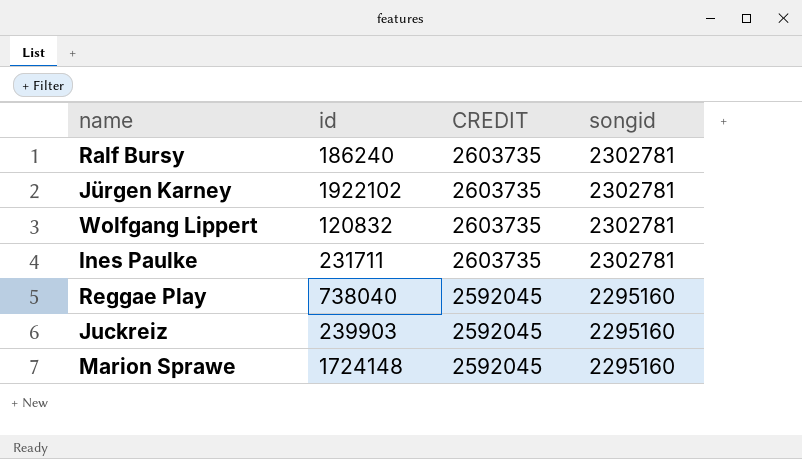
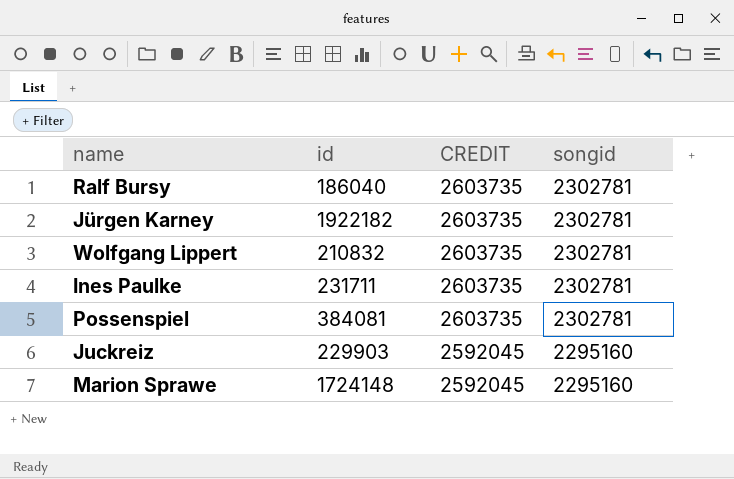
row Reggae Play: 738040 | 2592045 | 2295160 -> none
Ralf Bursy | id: 186240 -> 186040
Jürgen Karney | id: 1922102 -> 1922182
Wolfgang Lippert | id: 120832 -> 210832
row Possenspiel: none -> 384081 | 2603735 | 2302781
Juckreiz | id: 239903 -> 229903

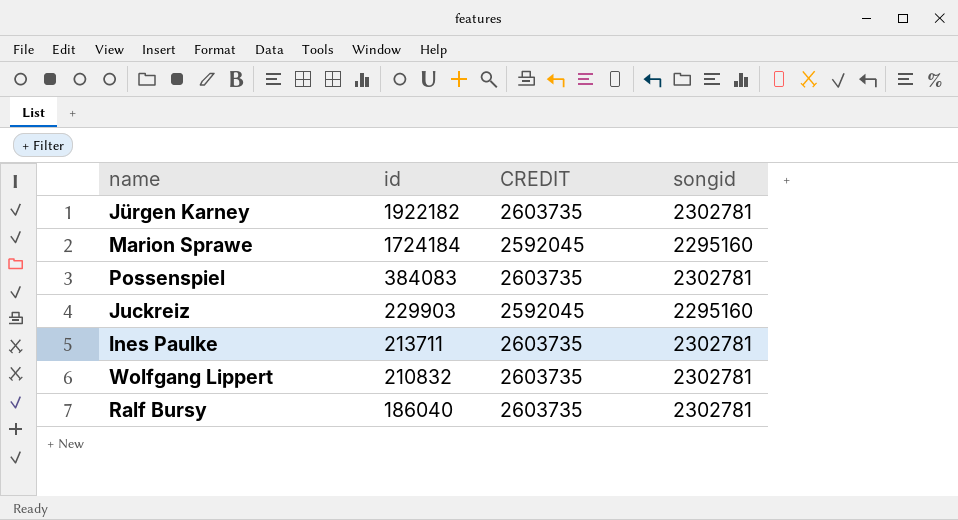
row order: CREDIT descending -> id descending
Marion Sprawe | id: 1724148 -> 1724184
Possenspiel | id: 384081 -> 384083
Ines Paulke | id: 231711 -> 213711

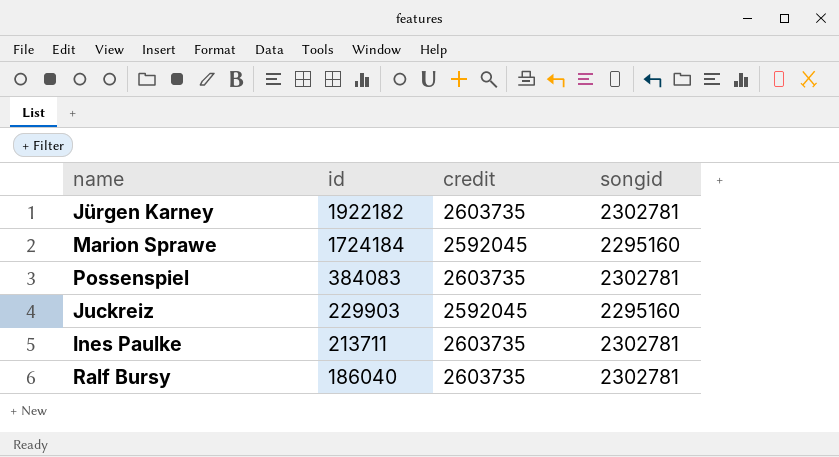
column name: CREDIT -> credit
row Wolfgang Lippert: 210832 | 2603735 | 2302781 -> none

